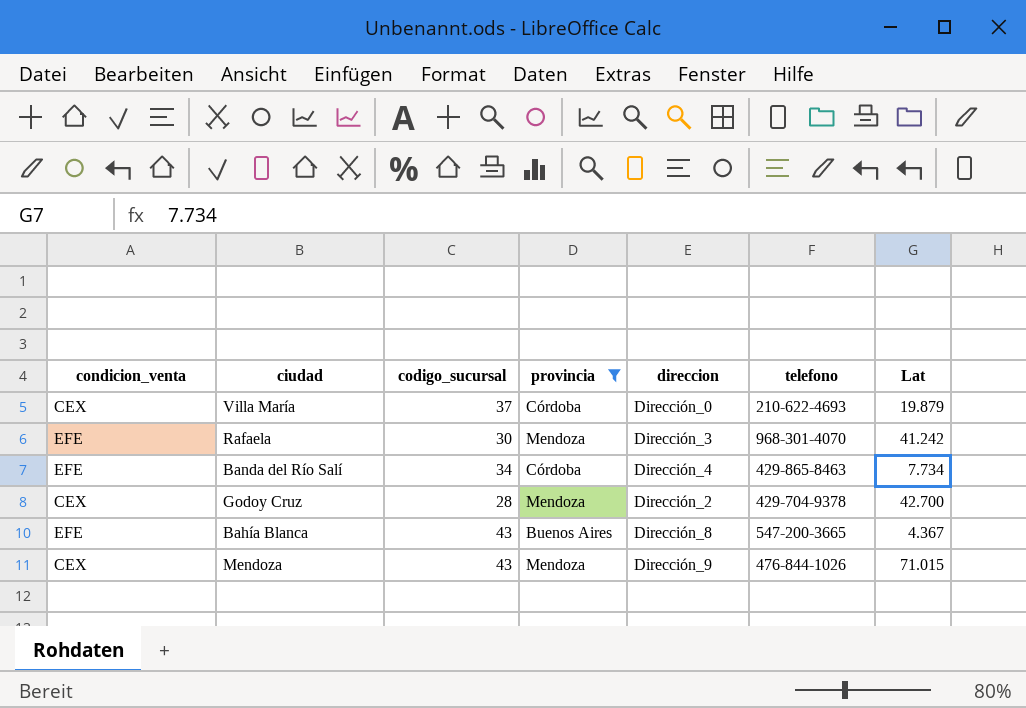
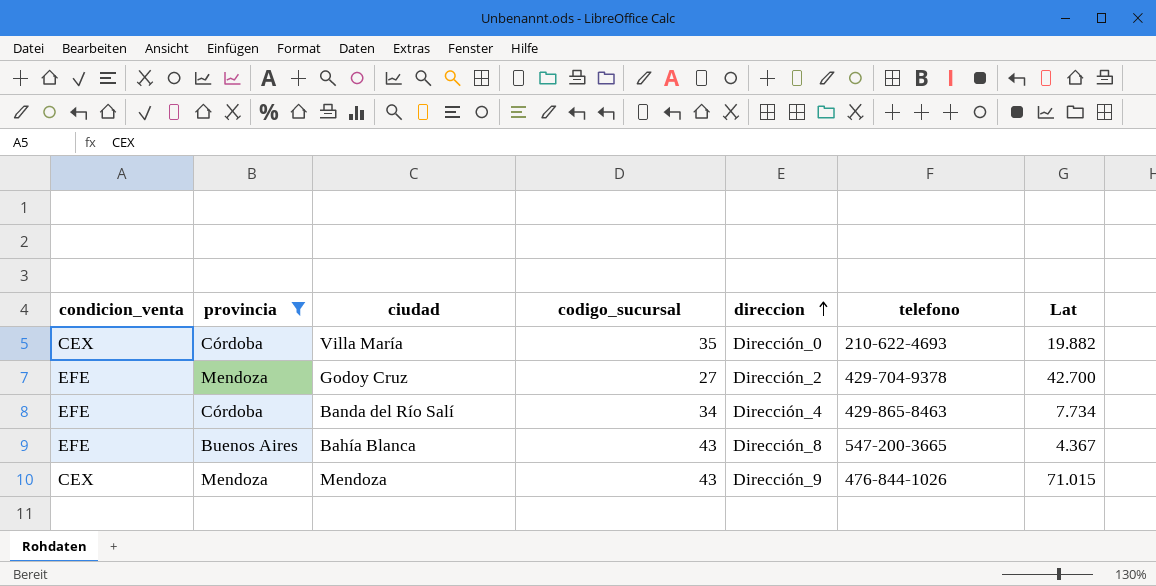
row order: none -> direccion ascending
column provincia | position: 4 -> 2
row Rafaela: EFE | 30 | Mendoza | Dirección_3 | 968-301-4070 | 41.242 -> none
Villa María | codigo_sucursal: 37 -> 35
Villa María | Lat: 19.879 -> 19.882
Godoy Cruz | condicion_venta: CEX -> EFE
Godoy Cruz | codigo_sucursal: 28 -> 27

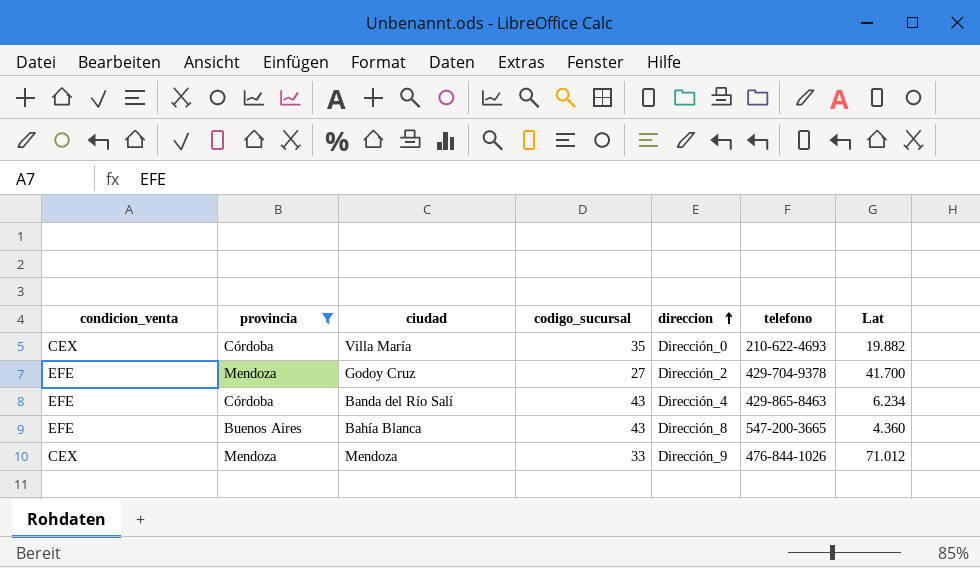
Godoy Cruz | Lat: 42.700 -> 41.700
Banda del Río Salí | codigo_sucursal: 34 -> 43
Banda del Río Salí | Lat: 7.734 -> 6.234
Bahía Blanca | Lat: 4.367 -> 4.360
Mendoza | codigo_sucursal: 43 -> 33
Mendoza | Lat: 71.015 -> 71.012

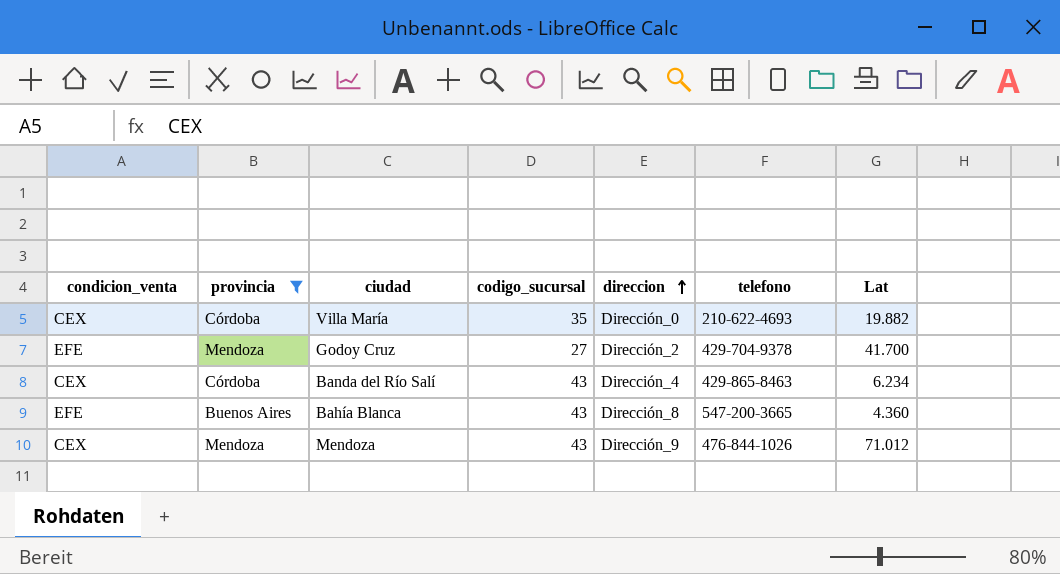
Banda del Río Salí | condicion_venta: EFE -> CEX
Mendoza | codigo_sucursal: 33 -> 43

